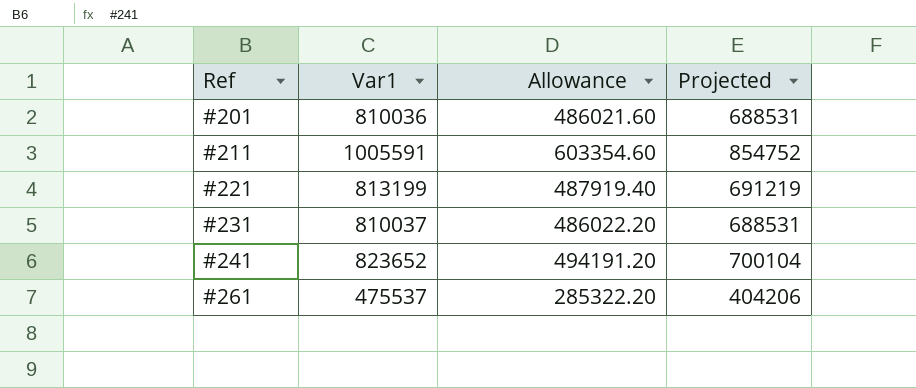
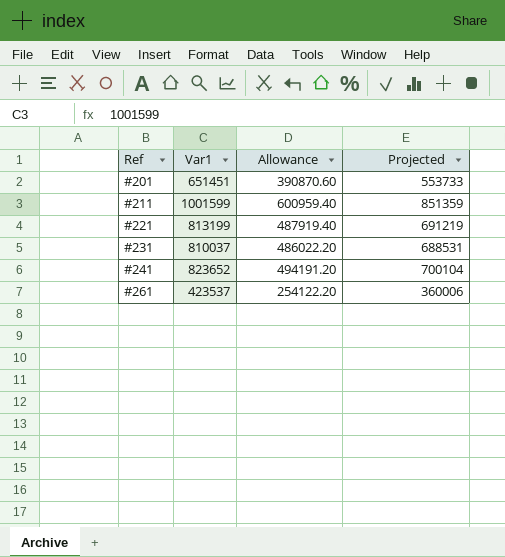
#201 | Var1: 810036 -> 651451
#201 | Allowance: 486021.60 -> 390870.60
#201 | Projected: 688531 -> 553733
#211 | Var1: 1005591 -> 1001599
#211 | Allowance: 603354.60 -> 600959.40
#211 | Projected: 854752 -> 851359
#261 | Var1: 475537 -> 423537
#261 | Allowance: 285322.20 -> 254122.20
#261 | Projected: 404206 -> 360006

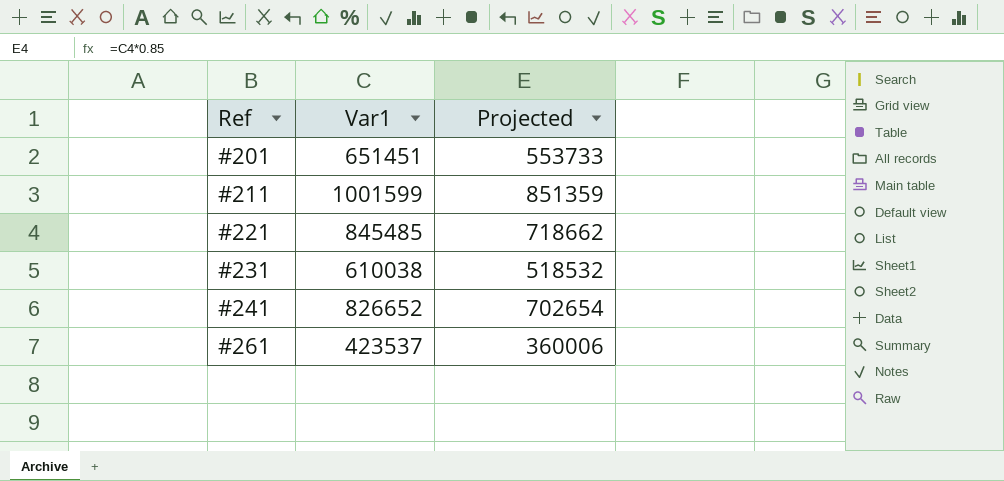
column Allowance | formula: [Var1] * 0.6 -> none
#221 | Var1: 813199 -> 845485
#221 | Projected: 691219 -> 718662
#231 | Var1: 810037 -> 610038
#231 | Projected: 688531 -> 518532
#241 | Var1: 823652 -> 826652
#241 | Projected: 700104 -> 702654

